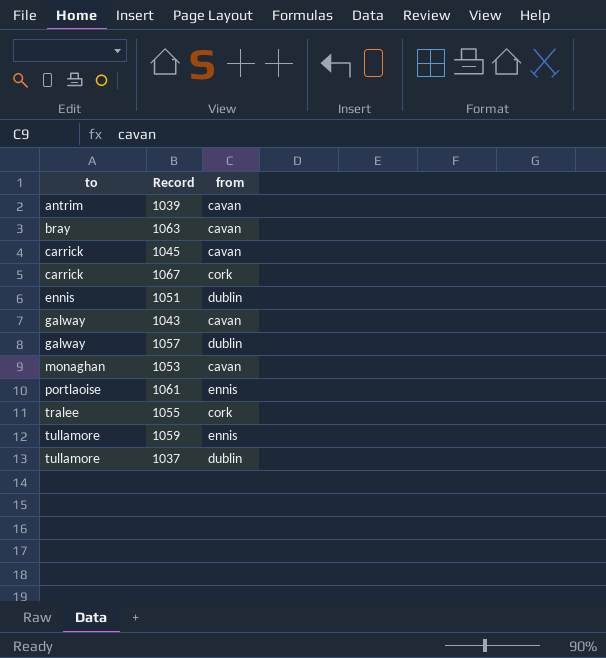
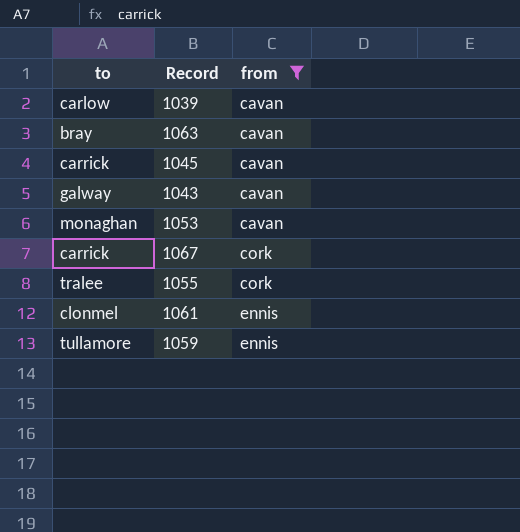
filter: none -> from != dublin
row order: to ascending -> from ascending
1039 | to: antrim -> carlow
1061 | to: portlaoise -> clonmel

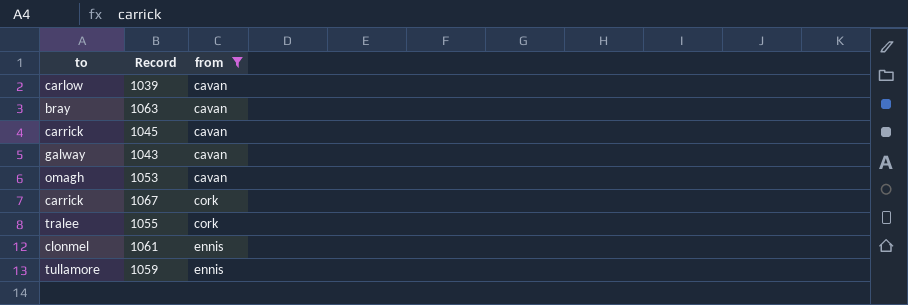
1053 | to: monaghan -> omagh

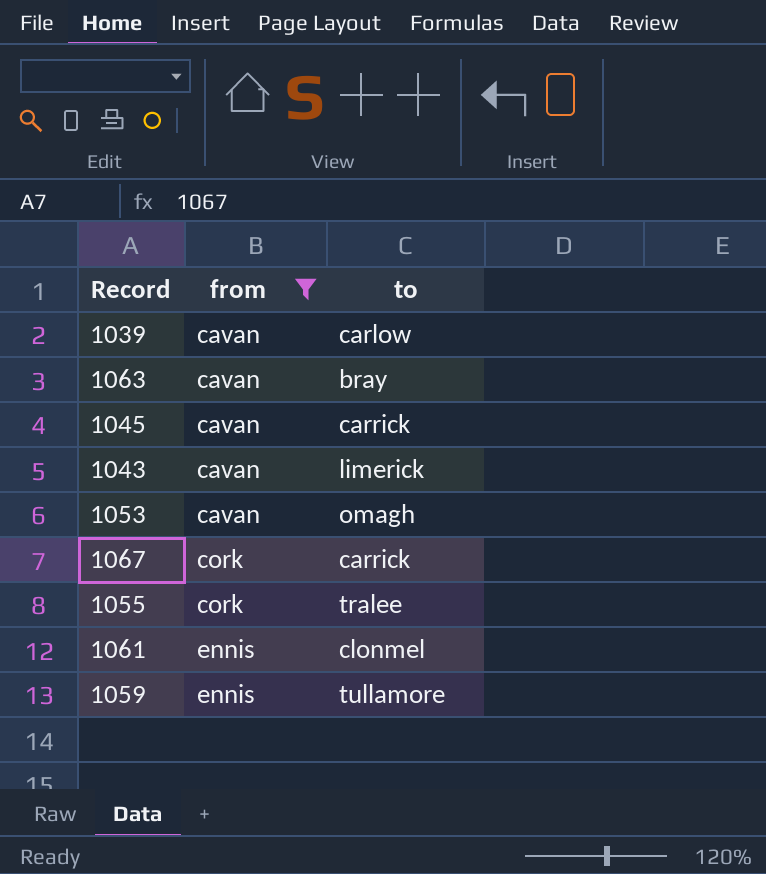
column to | position: 1 -> 3
1043 | to: galway -> limerick

